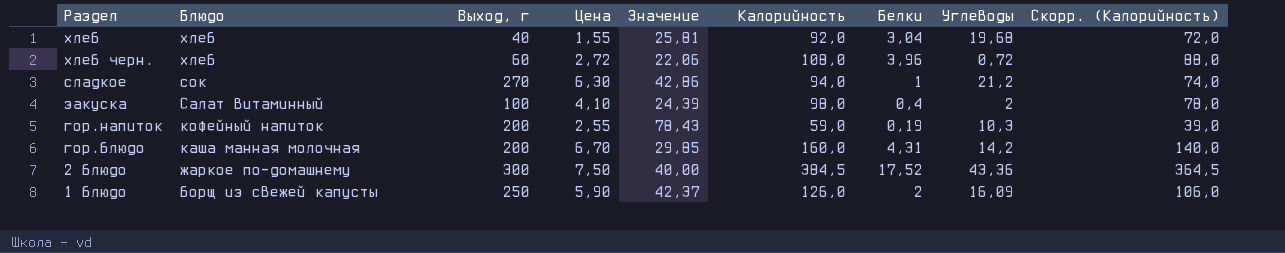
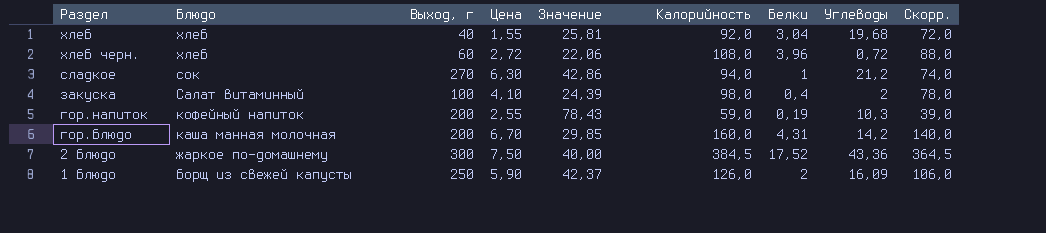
column name: Скорр. (Калорийность) -> Скорр.

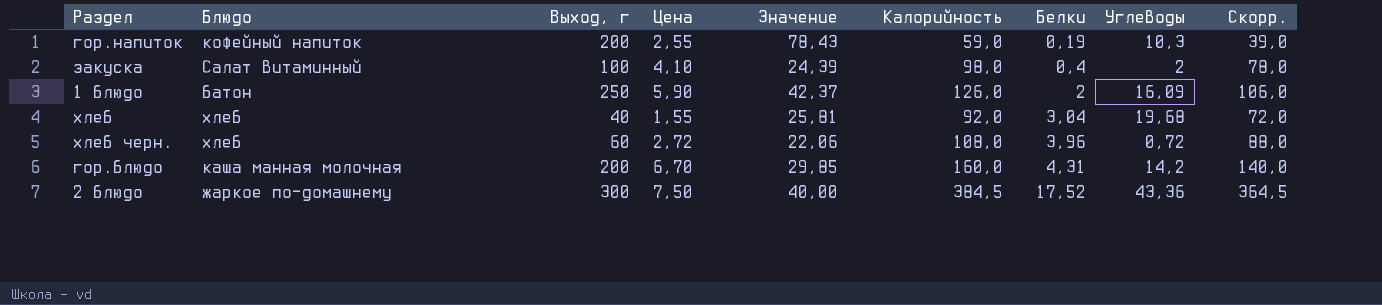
row order: Блюдо descending -> Белки ascending
row сладкое: сок | 270 | 6,30 | 42,86 | 94,0 | 1 | 21,2 | 74,0 -> none
1 блюдо | Блюдо: борщ из свежей капусты -> батон

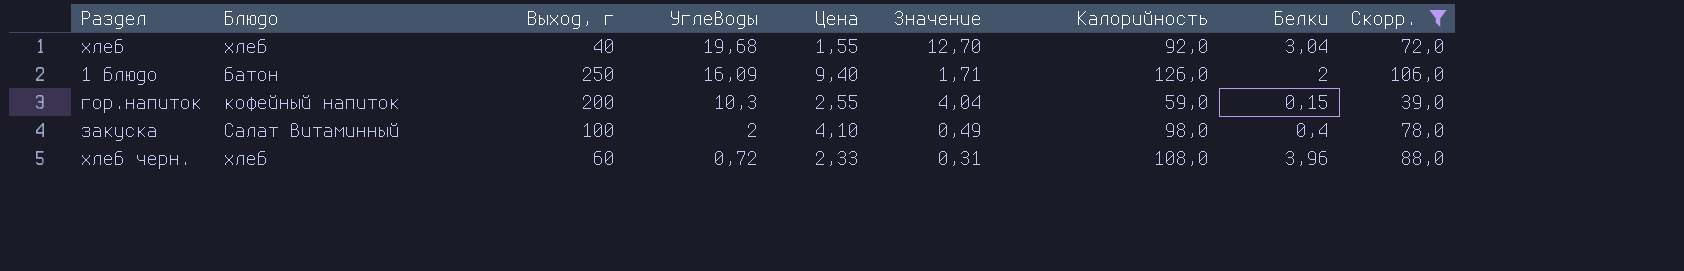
filter: none -> Скорр. <= 106,0
row order: Белки ascending -> Углеводы descending
column Углеводы | position: 8 -> 4
column Значение | formula: [Выход, г] / [Цена] -> [Углеводы] / [Цена]
1 блюдо | Цена: 5,90 -> 9,40
гор.напиток | Белки: 0,19 -> 0,15
хлеб черн. | Цена: 2,72 -> 2,33

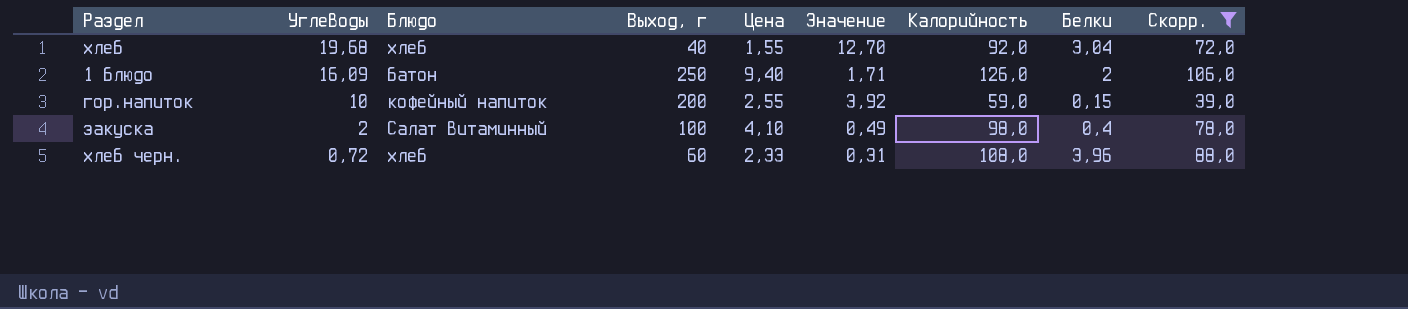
column Углеводы | position: 4 -> 2
гор.напиток | Углеводы: 10,3 -> 10
гор.напиток | Значение: 4,04 -> 3,92

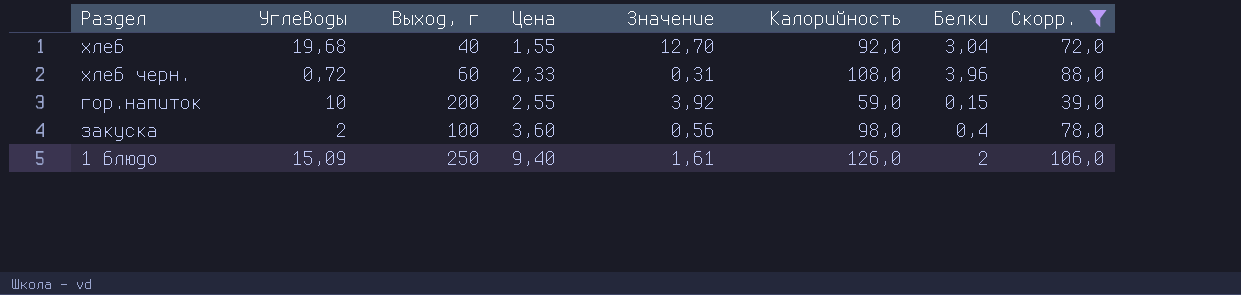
row order: Углеводы descending -> Цена ascending
column Блюдо | position: 3 -> none
закуска | Цена: 4,10 -> 3,60
закуска | Значение: 0,49 -> 0,56
1 блюдо | Углеводы: 16,09 -> 15,09
1 блюдо | Значение: 1,71 -> 1,61

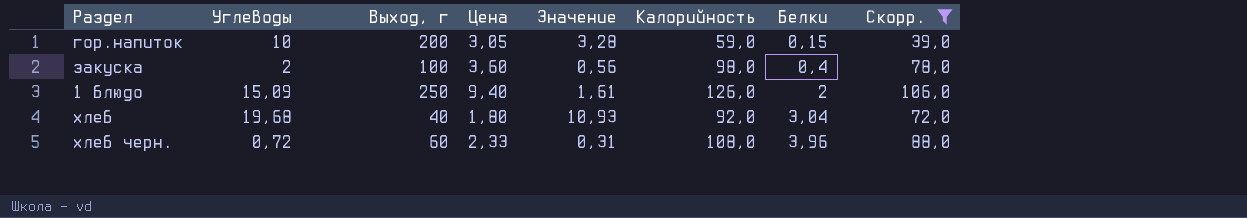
row order: Цена ascending -> Белки ascending
гор.напиток | Цена: 2,55 -> 3,05
гор.напиток | Значение: 3,92 -> 3,28
хлеб | Цена: 1,55 -> 1,80
хлеб | Значение: 12,70 -> 10,93

